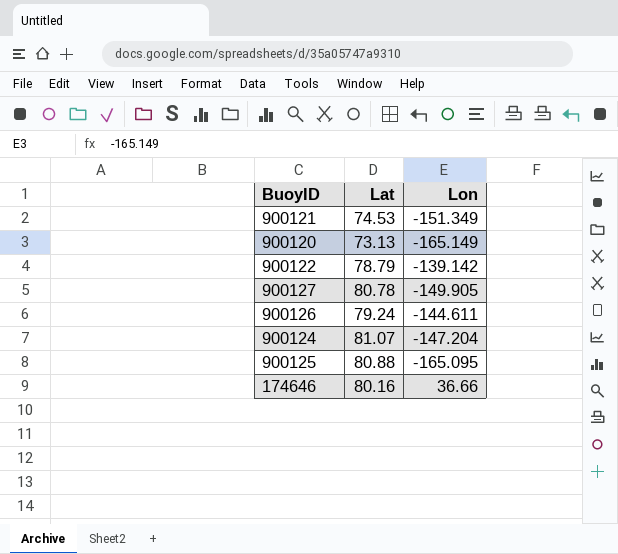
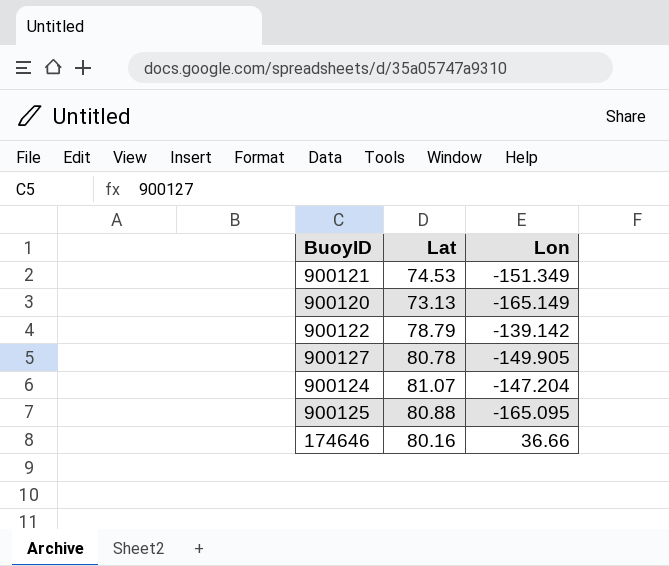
row 900126: 79.24 | -144.611 -> none

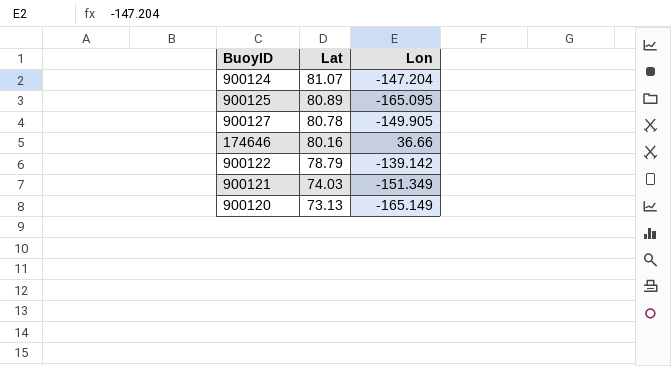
row order: none -> Lat descending
900125 | Lat: 80.88 -> 80.89
900121 | Lat: 74.53 -> 74.03

